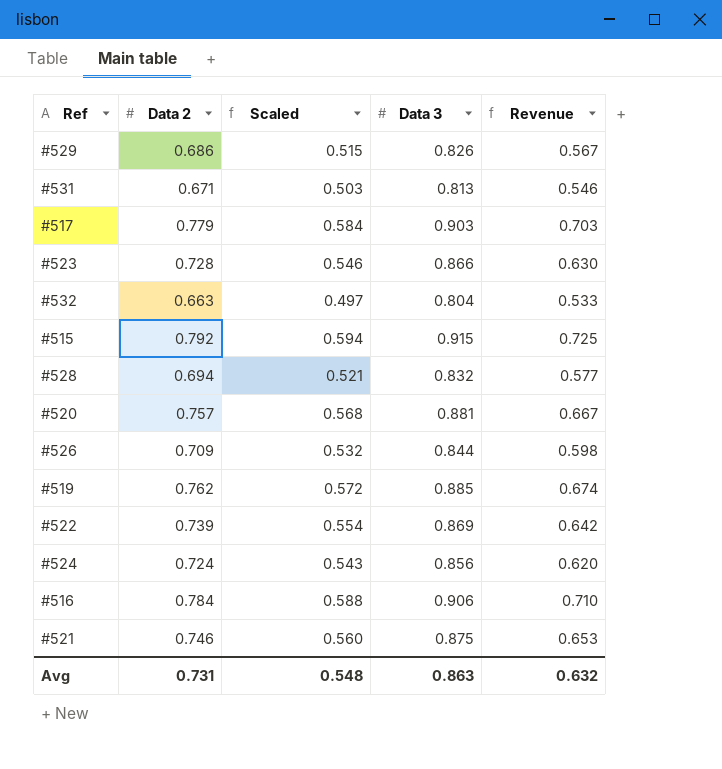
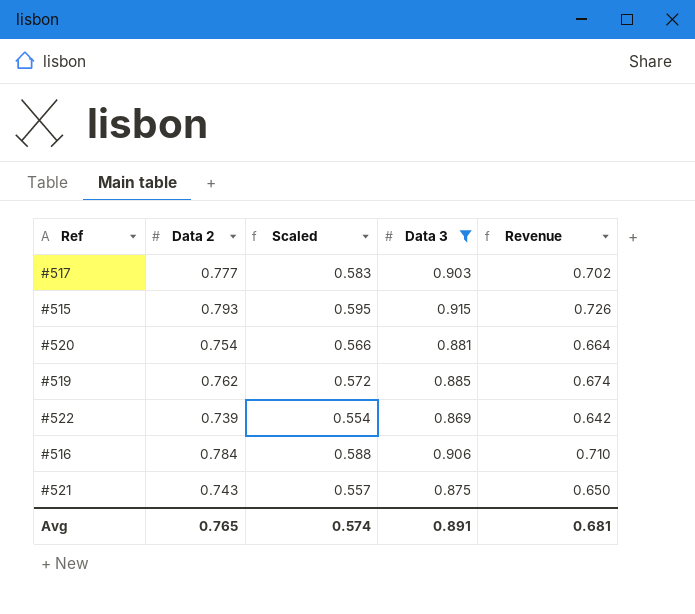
filter: none -> Data 3 >= 0.869
#517 | Data 2: 0.779 -> 0.777
#517 | Scaled: 0.584 -> 0.583
#517 | Revenue: 0.703 -> 0.702
#515 | Data 2: 0.792 -> 0.793
#515 | Scaled: 0.594 -> 0.595
#515 | Revenue: 0.725 -> 0.726
#520 | Data 2: 0.757 -> 0.754
#520 | Scaled: 0.568 -> 0.566
#520 | Revenue: 0.667 -> 0.664
#521 | Data 2: 0.746 -> 0.743
#521 | Scaled: 0.560 -> 0.557
#521 | Revenue: 0.653 -> 0.650
Avg | Data 2: 0.731 -> 0.765
Avg | Scaled: 0.548 -> 0.574
Avg | Data 3: 0.863 -> 0.891
Avg | Revenue: 0.632 -> 0.681

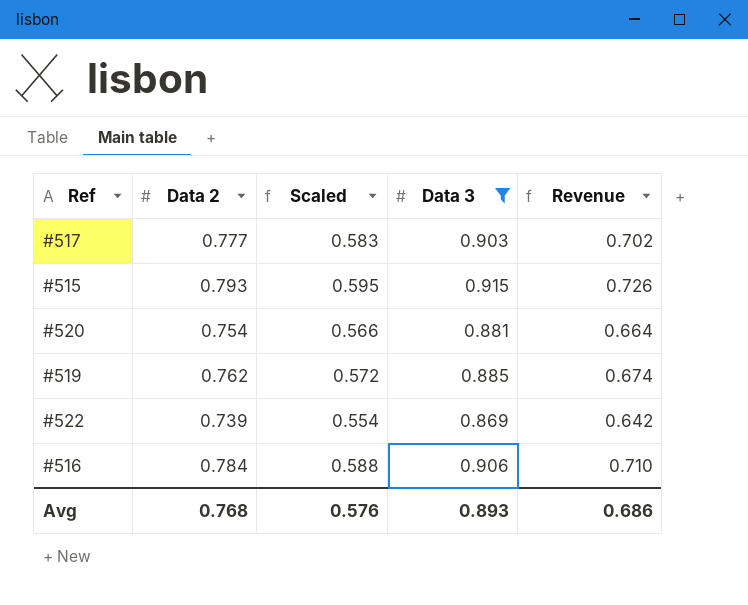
row #521: 0.743 | 0.557 | 0.875 | 0.650 -> none
Avg | Data 2: 0.765 -> 0.768
Avg | Scaled: 0.574 -> 0.576
Avg | Data 3: 0.891 -> 0.893
Avg | Revenue: 0.681 -> 0.686

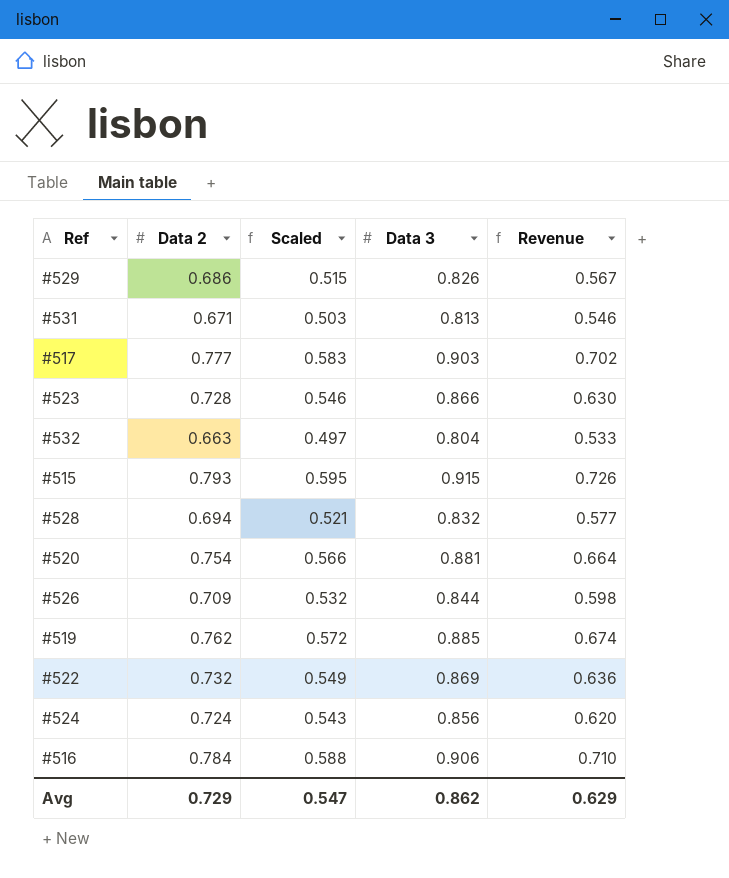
filter: Data 3 >= 0.869 -> none
#522 | Data 2: 0.739 -> 0.732
#522 | Scaled: 0.554 -> 0.549
#522 | Revenue: 0.642 -> 0.636
Avg | Data 2: 0.768 -> 0.729
Avg | Scaled: 0.576 -> 0.547
Avg | Data 3: 0.893 -> 0.862
Avg | Revenue: 0.686 -> 0.629

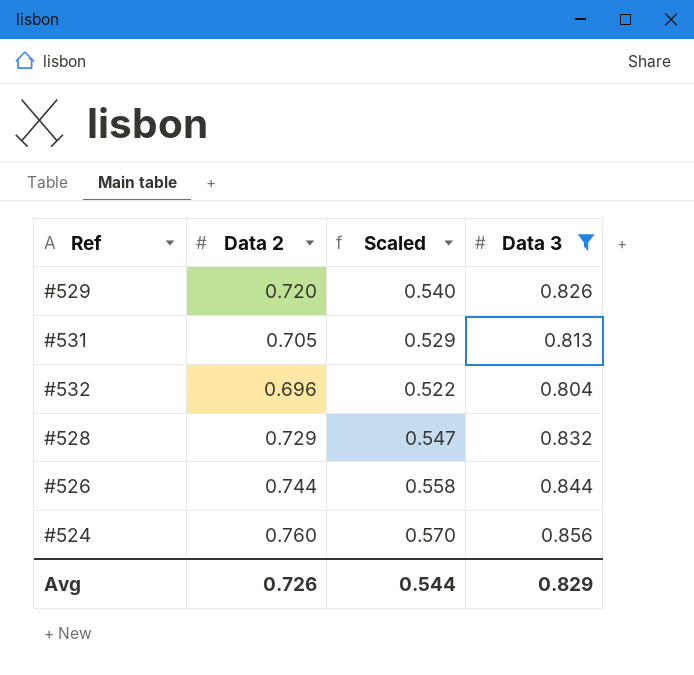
filter: none -> Data 3 <= 0.856
column Revenue | formula: [Data 2] * [Data 3] -> none
#529 | Data 2: 0.686 -> 0.720
#529 | Scaled: 0.515 -> 0.540
#531 | Data 2: 0.671 -> 0.705
#531 | Scaled: 0.503 -> 0.529
#532 | Data 2: 0.663 -> 0.696
#532 | Scaled: 0.497 -> 0.522
#528 | Data 2: 0.694 -> 0.729
#528 | Scaled: 0.521 -> 0.547
#526 | Data 2: 0.709 -> 0.744
#526 | Scaled: 0.532 -> 0.558
#524 | Data 2: 0.724 -> 0.760
#524 | Scaled: 0.543 -> 0.570
Avg | Data 2: 0.729 -> 0.726
Avg | Scaled: 0.547 -> 0.544
Avg | Data 3: 0.862 -> 0.829

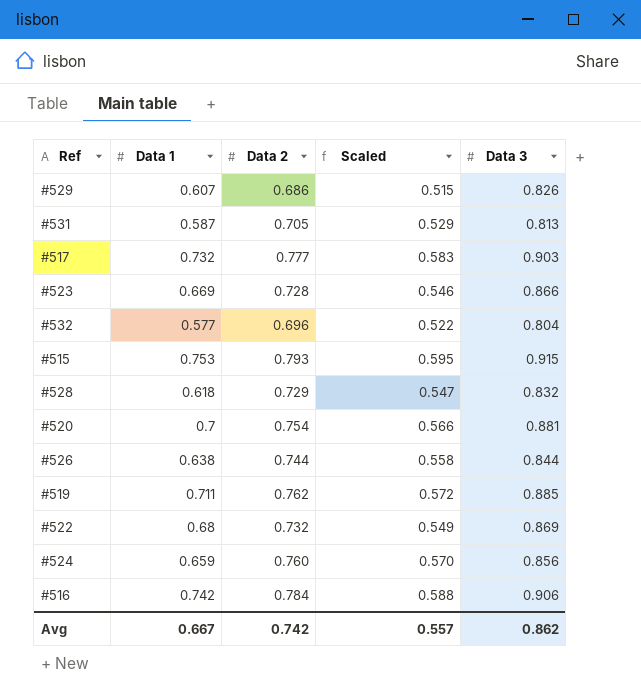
filter: Data 3 <= 0.856 -> none
column Data 1 | position: none -> 2
#529 | Data 2: 0.720 -> 0.686
#529 | Scaled: 0.540 -> 0.515
Avg | Data 2: 0.726 -> 0.742
Avg | Scaled: 0.544 -> 0.557
Avg | Data 3: 0.829 -> 0.862

